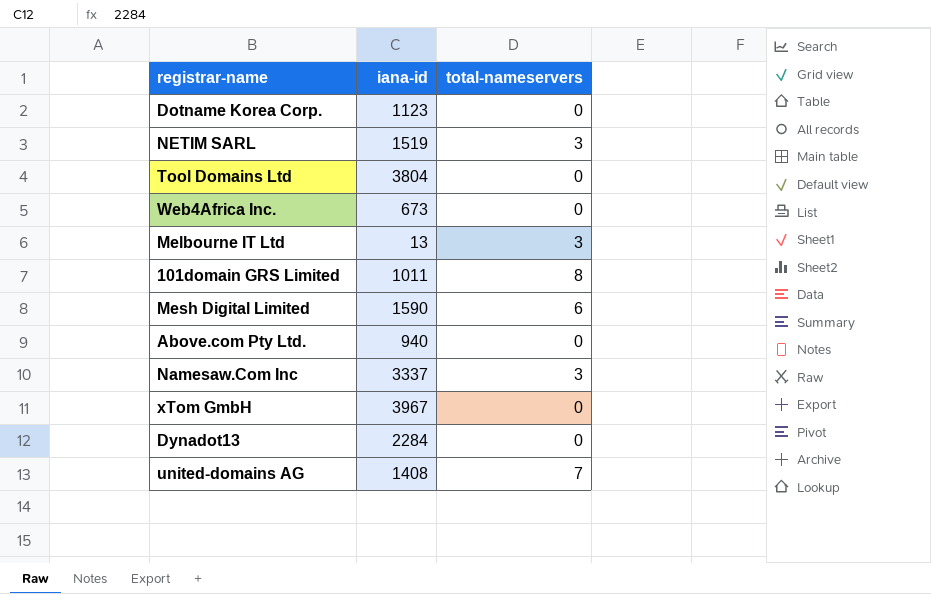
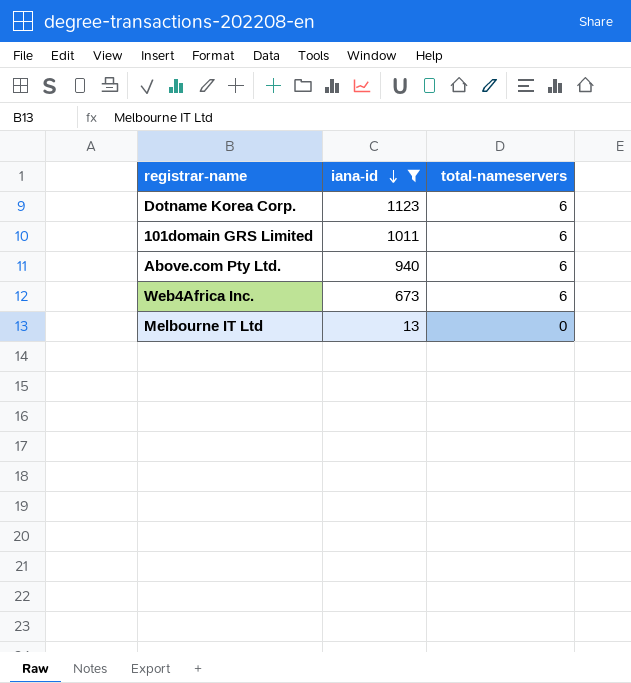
filter: none -> iana-id <= 1123
row order: none -> iana-id descending
Dotname Korea Corp. | total-nameservers: 0 -> 6
101domain GRS Limited | total-nameservers: 8 -> 6
Above.com Pty Ltd. | total-nameservers: 0 -> 6
Web4Africa Inc. | total-nameservers: 0 -> 6
Melbourne IT Ltd | total-nameservers: 3 -> 0

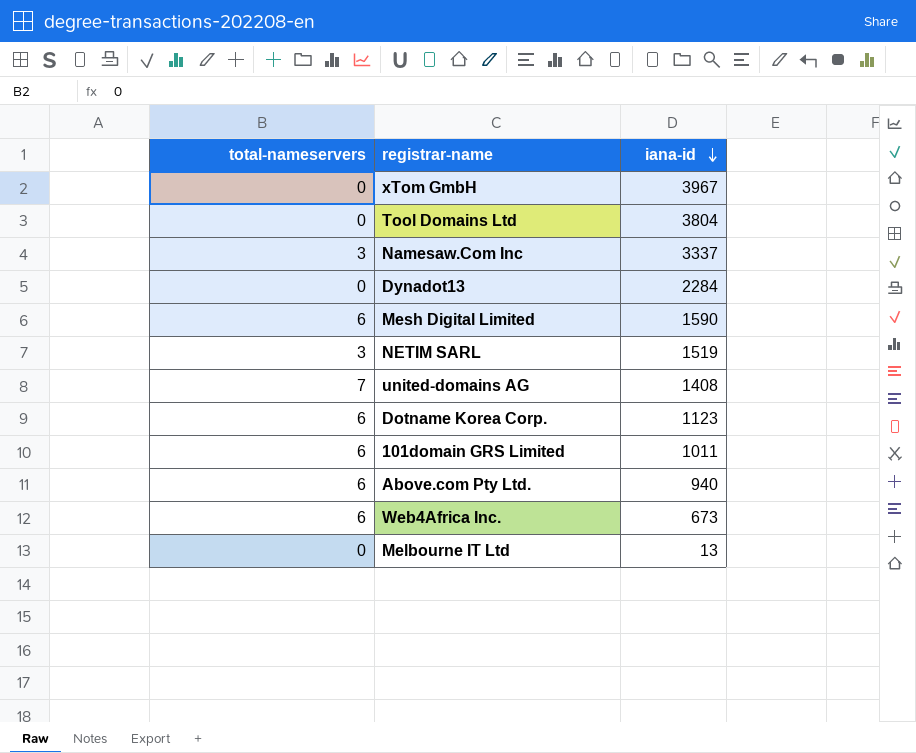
filter: iana-id <= 1123 -> none
column total-nameservers | position: 3 -> 1

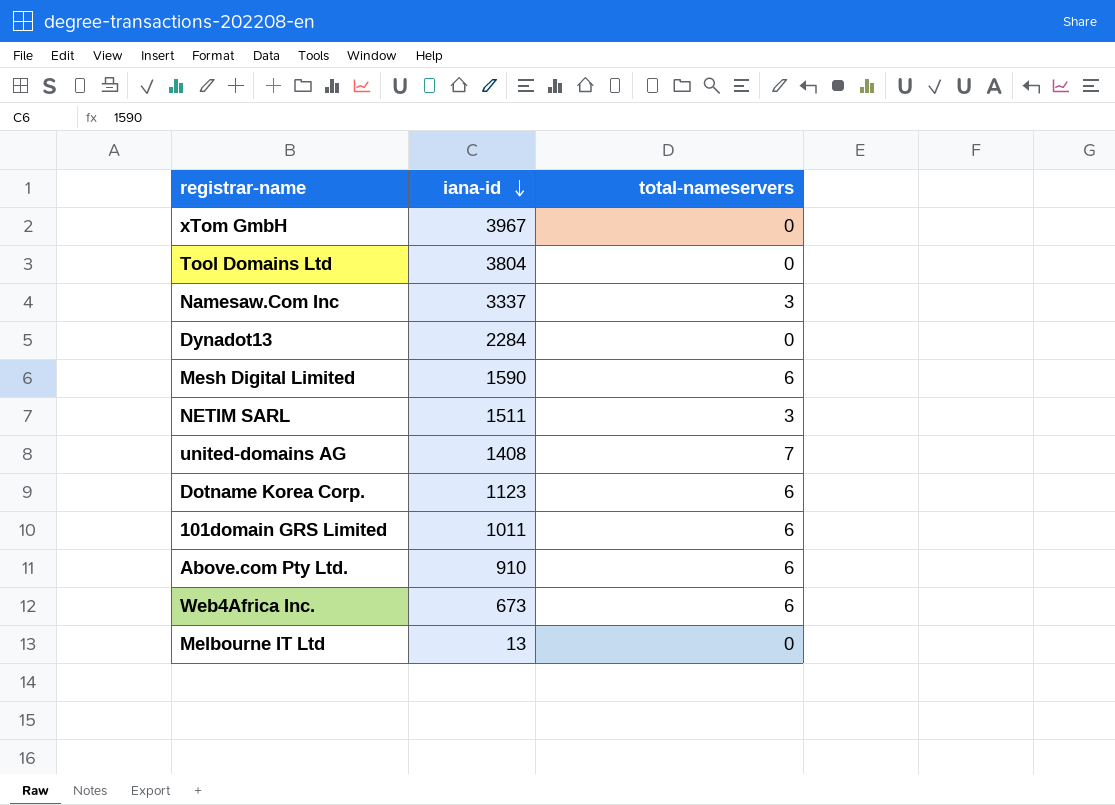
column total-nameservers | position: 1 -> 3
NETIM SARL | iana-id: 1519 -> 1511
Above.com Pty Ltd. | iana-id: 940 -> 910

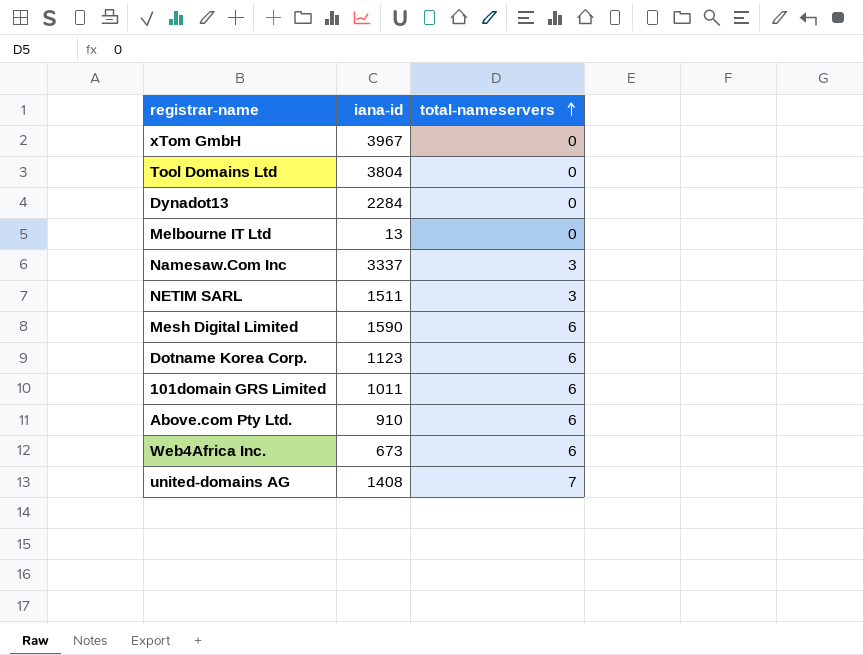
row order: iana-id descending -> total-nameservers ascending

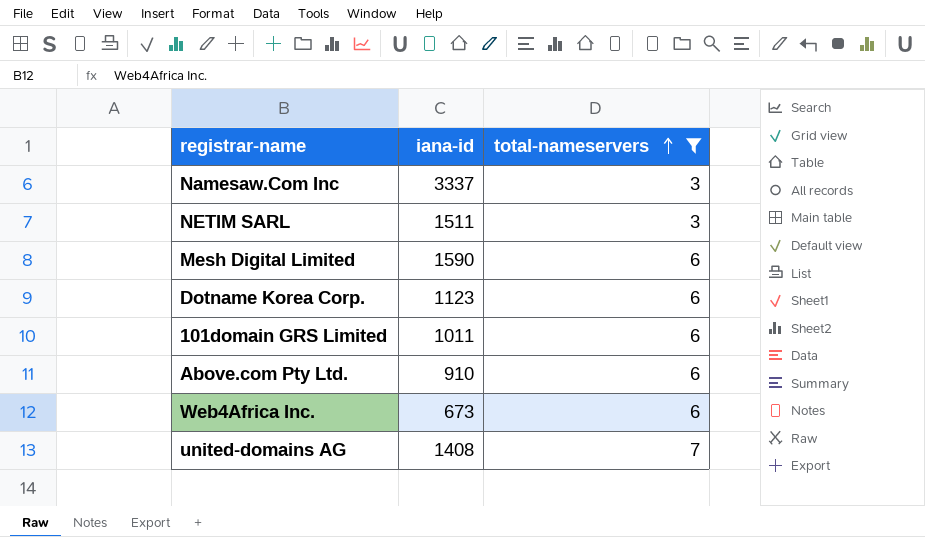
filter: none -> total-nameservers != 0

